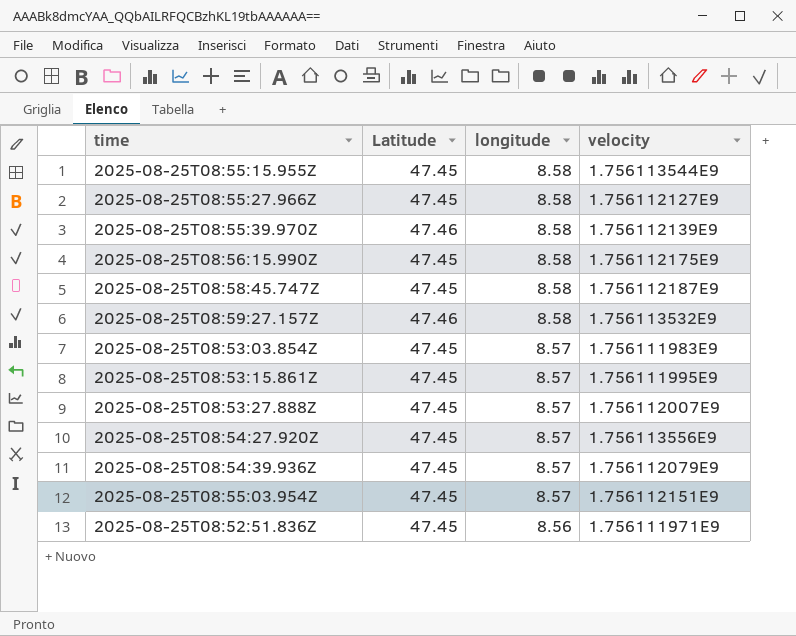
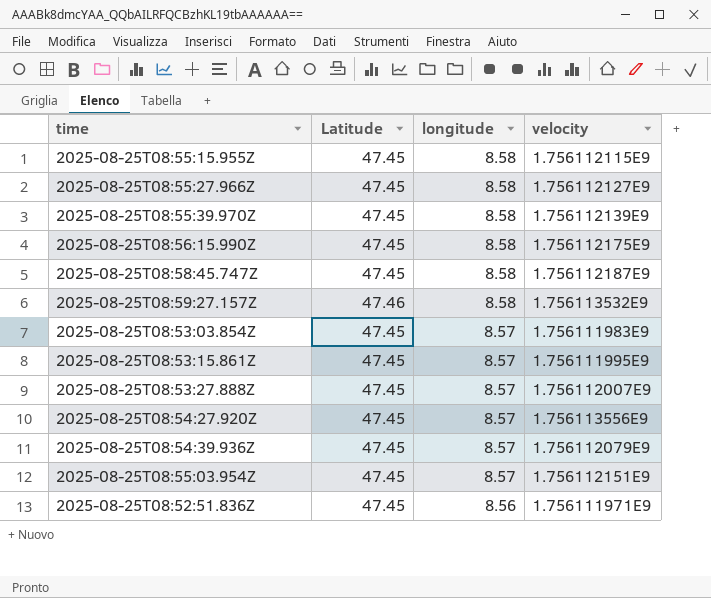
2025-08-25T08:55:15.955Z | velocity: 1.756113544E9 -> 1.756112115E9
2025-08-25T08:55:39.970Z | Latitude: 47.46 -> 47.45

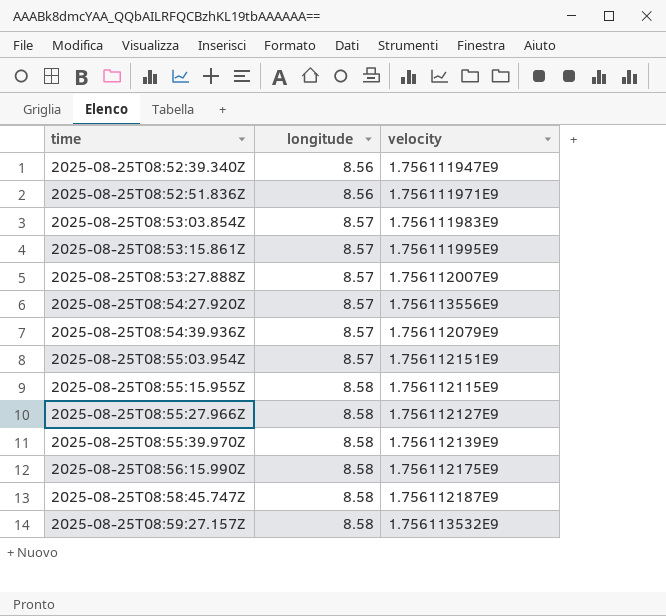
row order: longitude descending -> time ascending
column Latitude | position: 2 -> none
row 2025-08-25T08:52:39.340Z: none -> 8.56 | 1.756111947E9

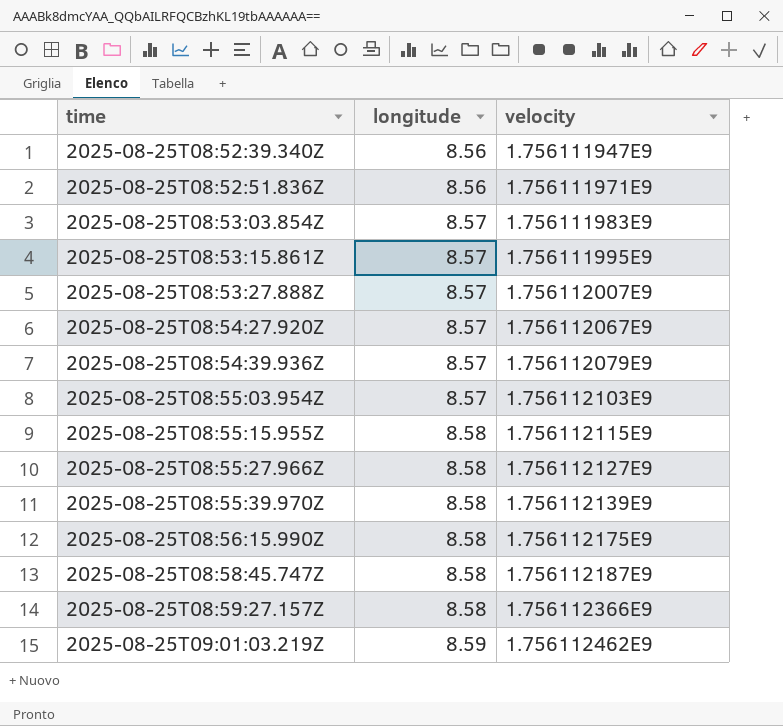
2025-08-25T08:54:27.920Z | velocity: 1.756113556E9 -> 1.756112067E9
2025-08-25T08:55:03.954Z | velocity: 1.756112151E9 -> 1.756112103E9
2025-08-25T08:59:27.157Z | velocity: 1.756113532E9 -> 1.756112366E9
row 2025-08-25T09:01:03.219Z: none -> 8.59 | 1.756112462E9

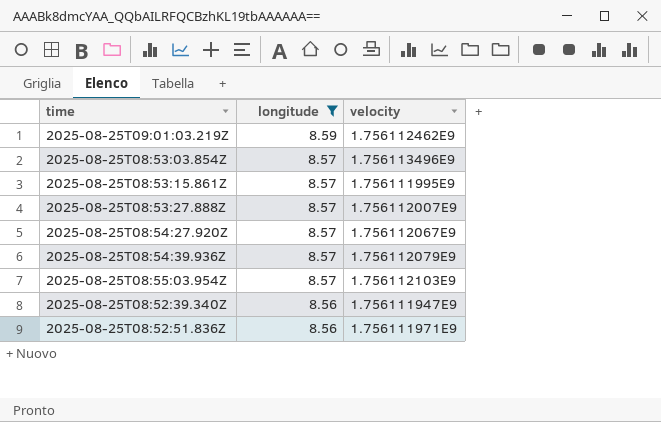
filter: none -> longitude != 8.58
row order: time ascending -> longitude descending
2025-08-25T08:53:03.854Z | velocity: 1.756111983E9 -> 1.756113496E9

